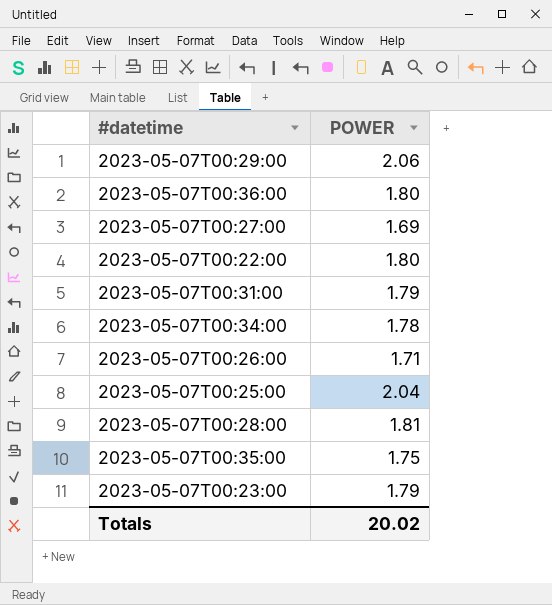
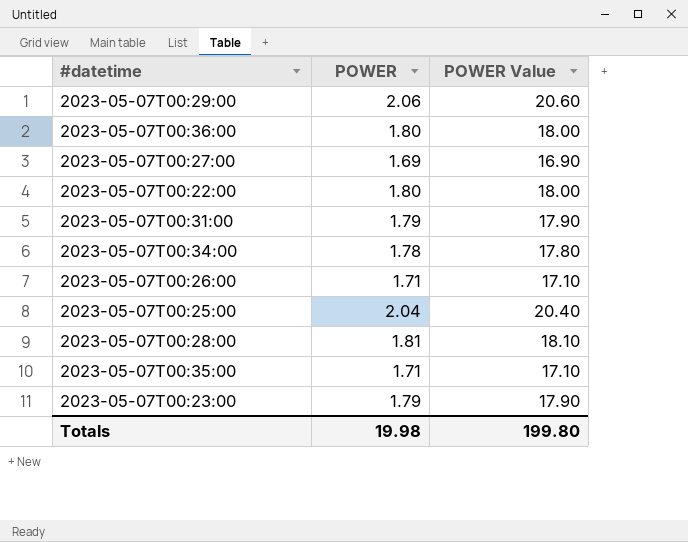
column POWER Value | formula: none -> [POWER] * 10
2023-05-07T00:35:00 | POWER: 1.75 -> 1.71
Totals | POWER: 20.02 -> 19.98

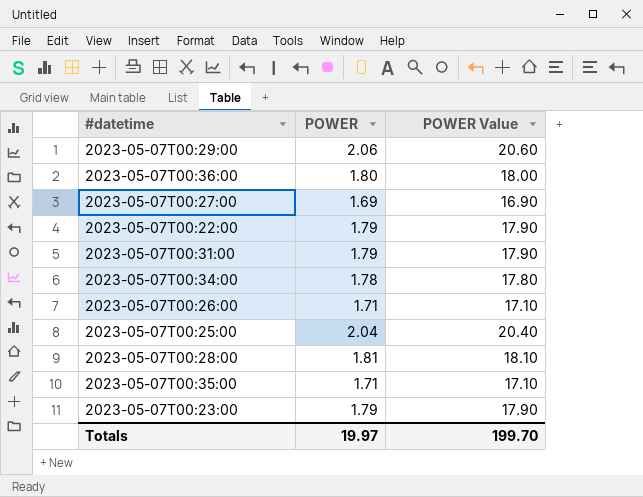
2023-05-07T00:22:00 | POWER: 1.80 -> 1.79
2023-05-07T00:22:00 | POWER Value: 18.00 -> 17.90
Totals | POWER: 19.98 -> 19.97
Totals | POWER Value: 199.80 -> 199.70

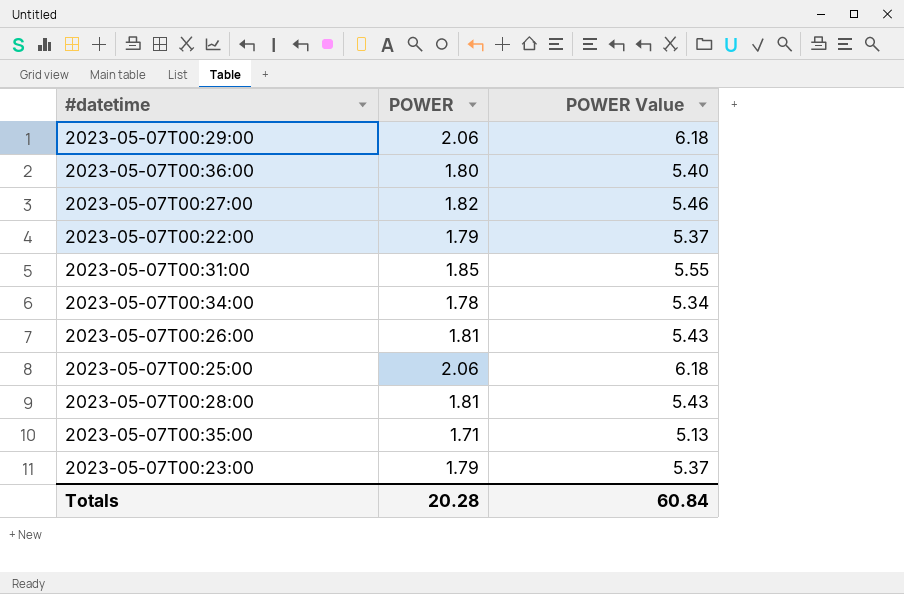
column POWER Value | formula: [POWER] * 10 -> [POWER] * 3
2023-05-07T00:27:00 | POWER: 1.69 -> 1.82
2023-05-07T00:31:00 | POWER: 1.79 -> 1.85
2023-05-07T00:26:00 | POWER: 1.71 -> 1.81
2023-05-07T00:25:00 | POWER: 2.04 -> 2.06
Totals | POWER: 19.97 -> 20.28
Totals | POWER Value: 199.70 -> 60.84

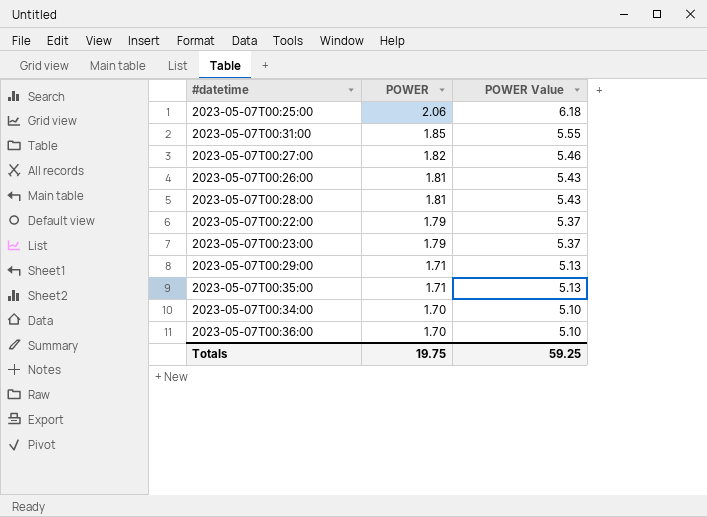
row order: none -> POWER descending
2023-05-07T00:29:00 | POWER: 2.06 -> 1.71
2023-05-07T00:29:00 | POWER Value: 6.18 -> 5.13
2023-05-07T00:34:00 | POWER: 1.78 -> 1.70
2023-05-07T00:34:00 | POWER Value: 5.34 -> 5.10
2023-05-07T00:36:00 | POWER: 1.80 -> 1.70
2023-05-07T00:36:00 | POWER Value: 5.40 -> 5.10
Totals | POWER: 20.28 -> 19.75
Totals | POWER Value: 60.84 -> 59.25

